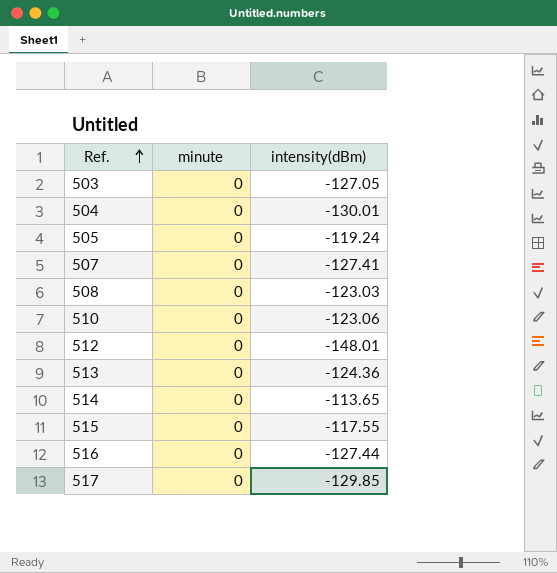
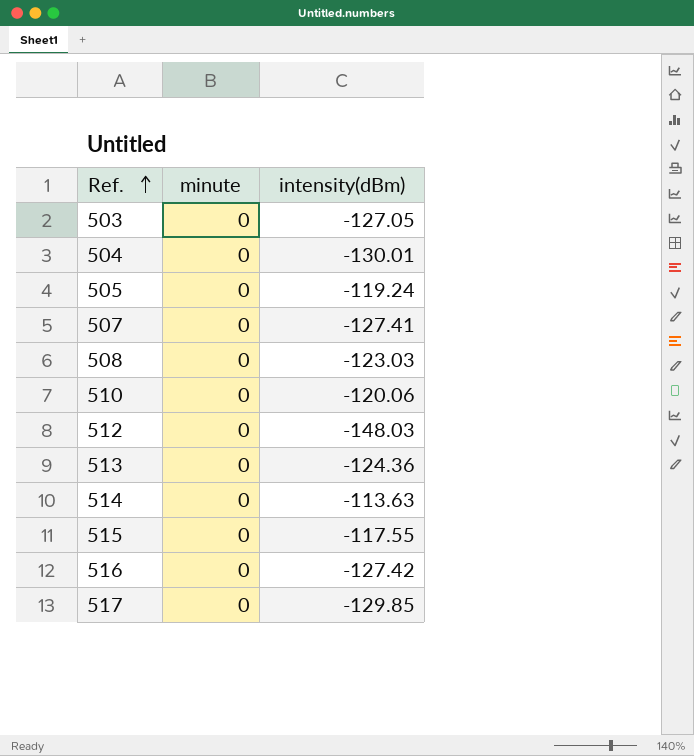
510 | intensity(dBm): -123.06 -> -120.06
512 | intensity(dBm): -148.01 -> -148.03
514 | intensity(dBm): -113.65 -> -113.63
516 | intensity(dBm): -127.44 -> -127.42

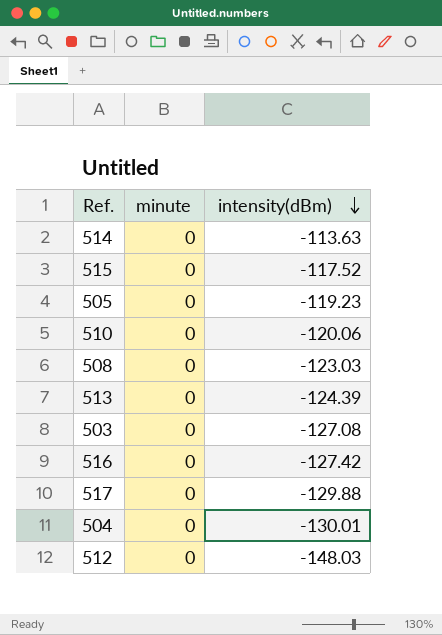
row order: Ref. ascending -> intensity(dBm) descending
row 507: 0 | -127.41 -> none
515 | intensity(dBm): -117.55 -> -117.52
505 | intensity(dBm): -119.24 -> -119.23
513 | intensity(dBm): -124.36 -> -124.39
503 | intensity(dBm): -127.05 -> -127.08
517 | intensity(dBm): -129.85 -> -129.88

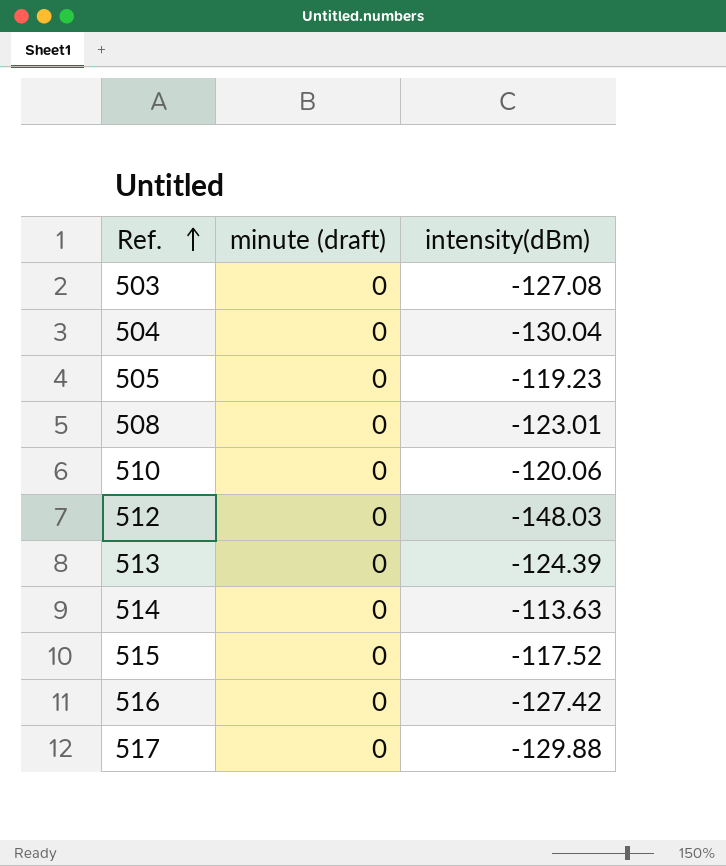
row order: intensity(dBm) descending -> Ref. ascending
column name: minute -> minute (draft)
504 | intensity(dBm): -130.01 -> -130.04
508 | intensity(dBm): -123.03 -> -123.01

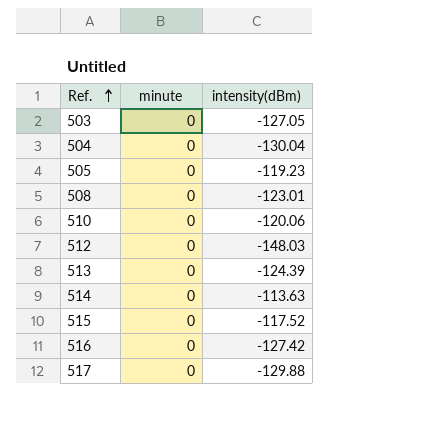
column name: minute (draft) -> minute
503 | intensity(dBm): -127.08 -> -127.05

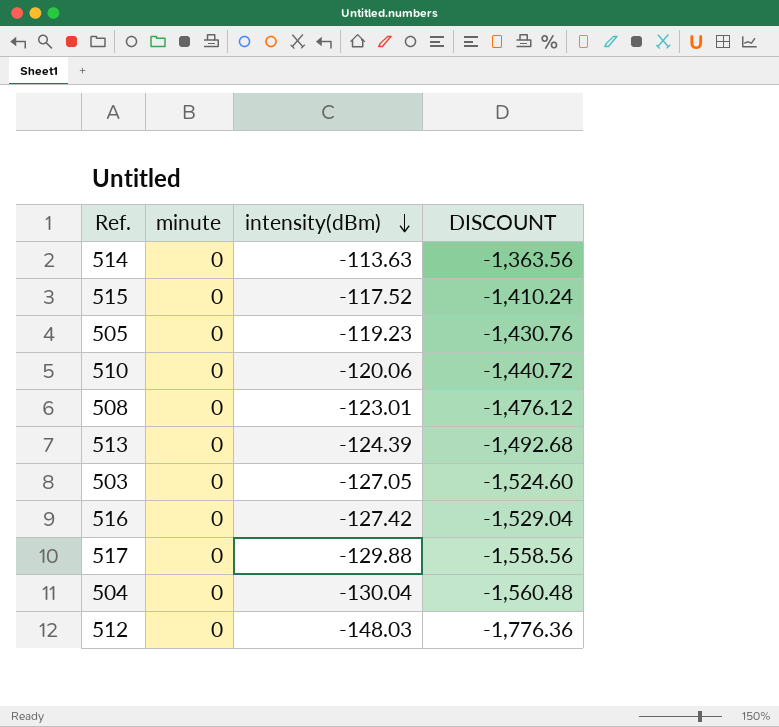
row order: Ref. ascending -> intensity(dBm) descending
column DISCOUNT | formula: none -> [intensity(dBm)] * 12

